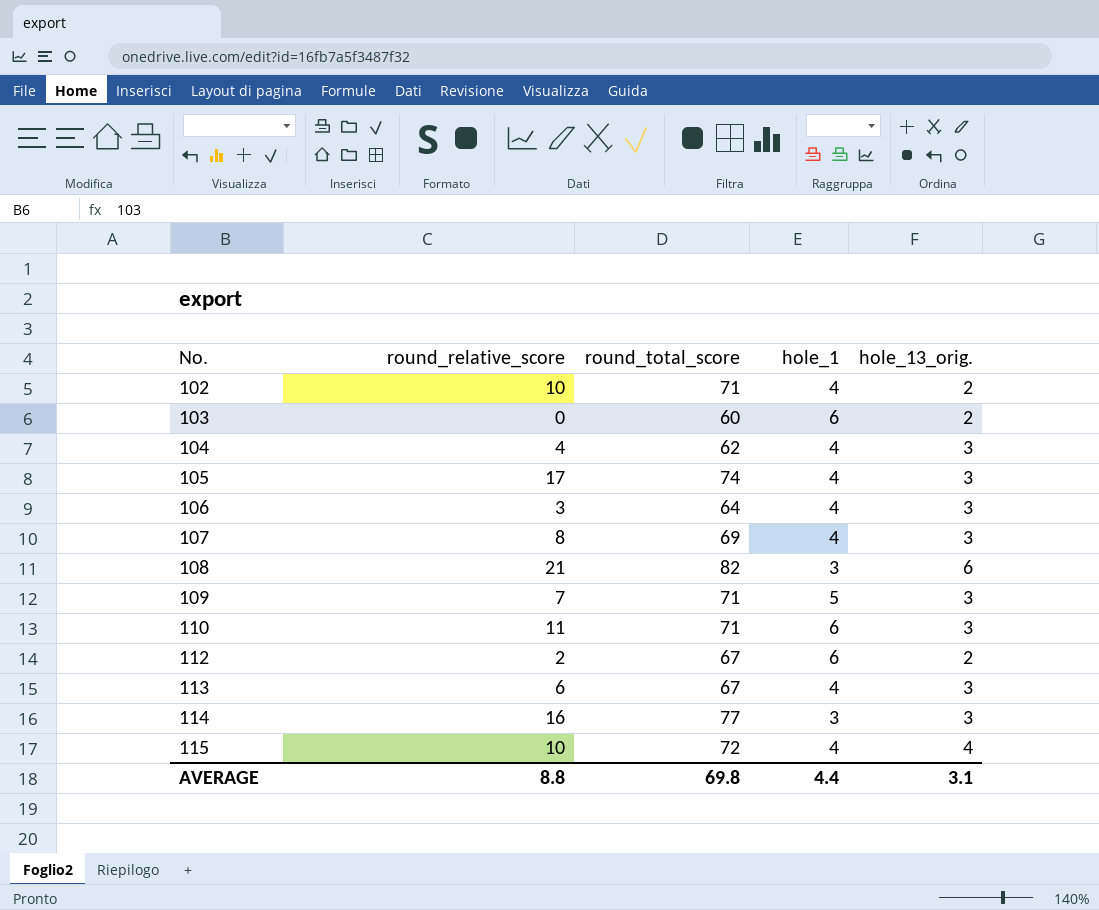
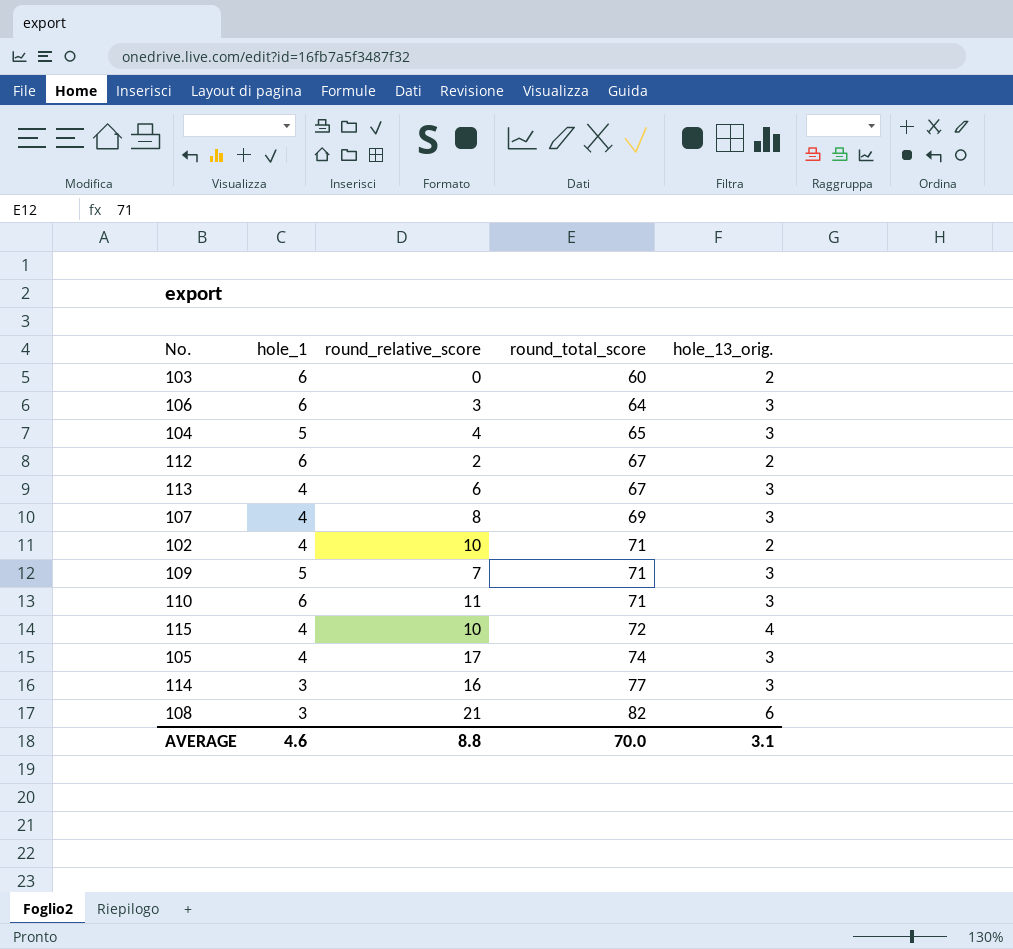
row order: No. ascending -> round_total_score ascending
column hole_1 | position: 4 -> 2
106 | hole_1: 4 -> 6
104 | hole_1: 4 -> 5
104 | round_total_score: 62 -> 65
AVERAGE | hole_1: 4.4 -> 4.6
AVERAGE | round_total_score: 69.8 -> 70.0

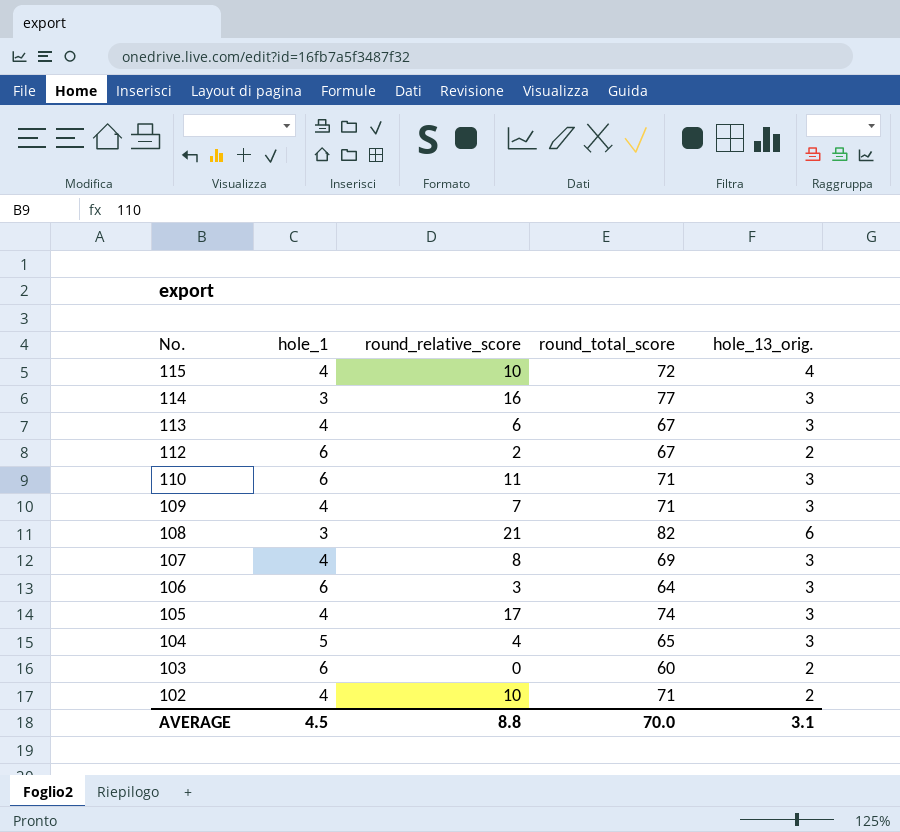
row order: round_total_score ascending -> No. descending
109 | hole_1: 5 -> 4
AVERAGE | hole_1: 4.6 -> 4.5

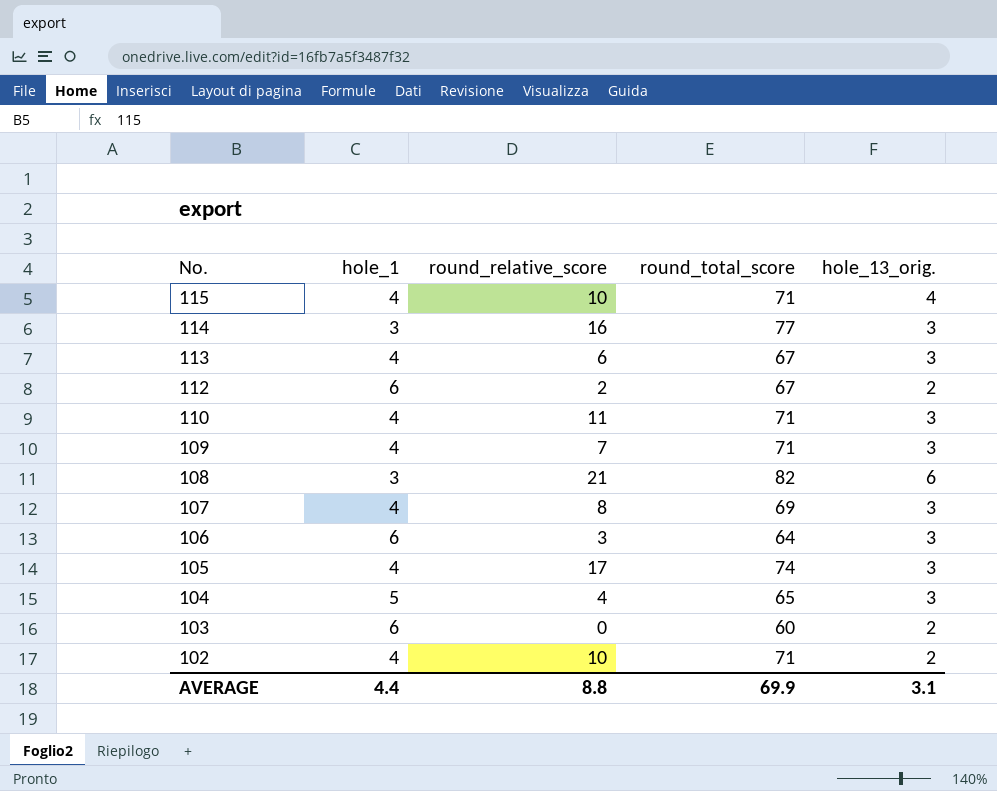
115 | round_total_score: 72 -> 71
110 | hole_1: 6 -> 4
AVERAGE | hole_1: 4.5 -> 4.4
AVERAGE | round_total_score: 70.0 -> 69.9

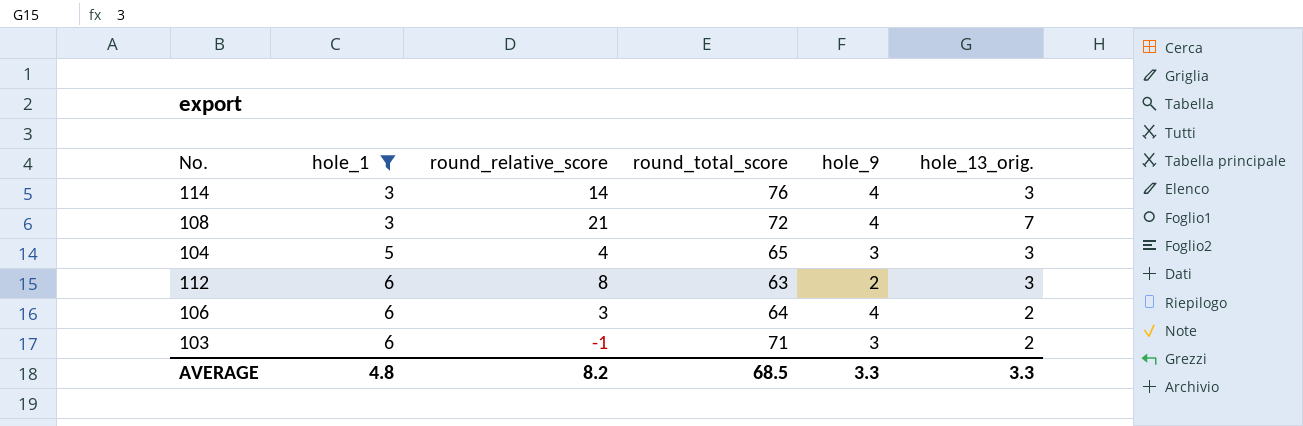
filter: none -> hole_1 != 4
row order: No. descending -> hole_1 ascending
column hole_9 | position: none -> 5
114 | round_relative_score: 16 -> 14
114 | round_total_score: 77 -> 76
108 | round_total_score: 82 -> 72
108 | hole_13_orig.: 6 -> 7
112 | round_relative_score: 2 -> 8
112 | round_total_score: 67 -> 63
112 | hole_13_orig.: 2 -> 3
106 | hole_13_orig.: 3 -> 2
103 | round_relative_score: 0 -> -1
103 | round_total_score: 60 -> 71
AVERAGE | hole_1: 4.4 -> 4.8
AVERAGE | round_relative_score: 8.8 -> 8.2
AVERAGE | round_total_score: 69.9 -> 68.5
AVERAGE | hole_13_orig.: 3.1 -> 3.3

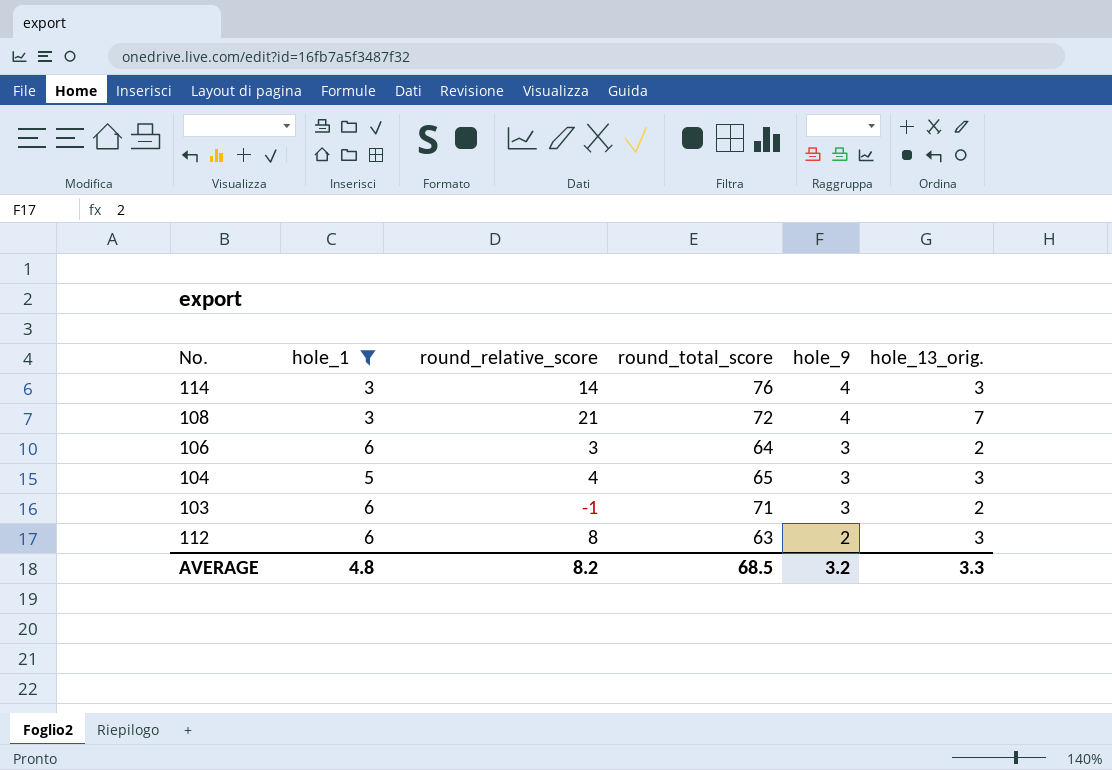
row order: hole_1 ascending -> hole_9 descending
106 | hole_9: 4 -> 3
AVERAGE | hole_9: 3.3 -> 3.2

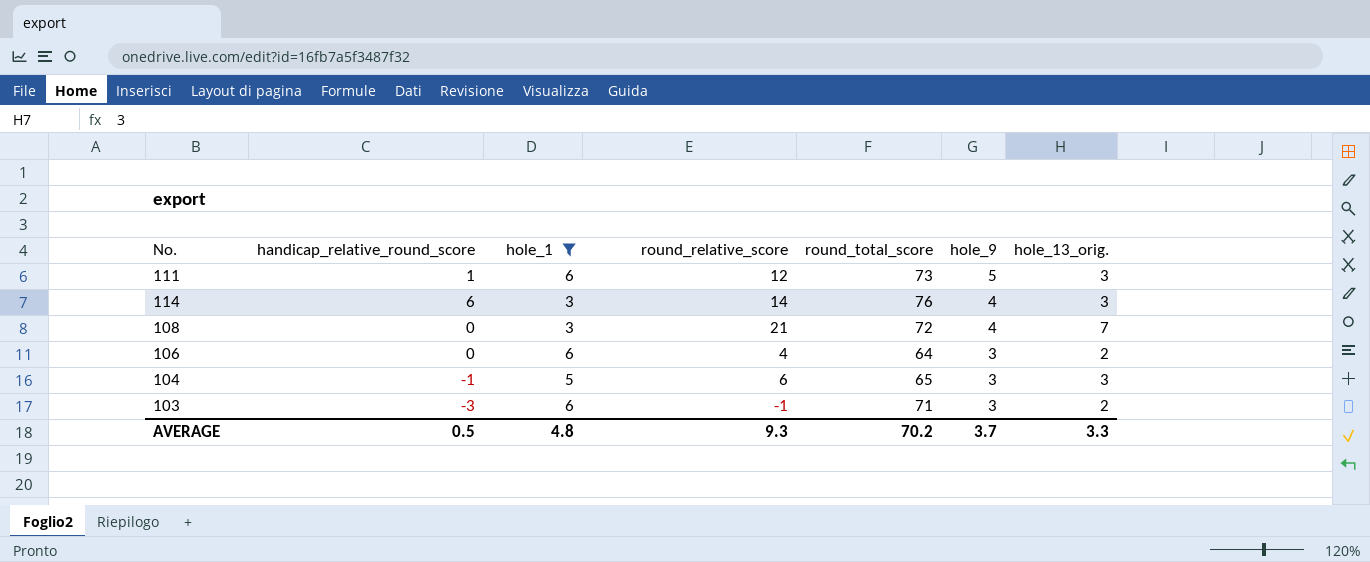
column handicap_relative_round_score | position: none -> 2
row 112: 6 | 8 | 63 | 2 | 3 -> none
row 111: none -> 1 | 6 | 12 | 73 | 5 | 3
106 | round_relative_score: 3 -> 4
104 | round_relative_score: 4 -> 6
AVERAGE | round_relative_score: 8.2 -> 9.3
AVERAGE | round_total_score: 68.5 -> 70.2
AVERAGE | hole_9: 3.2 -> 3.7

